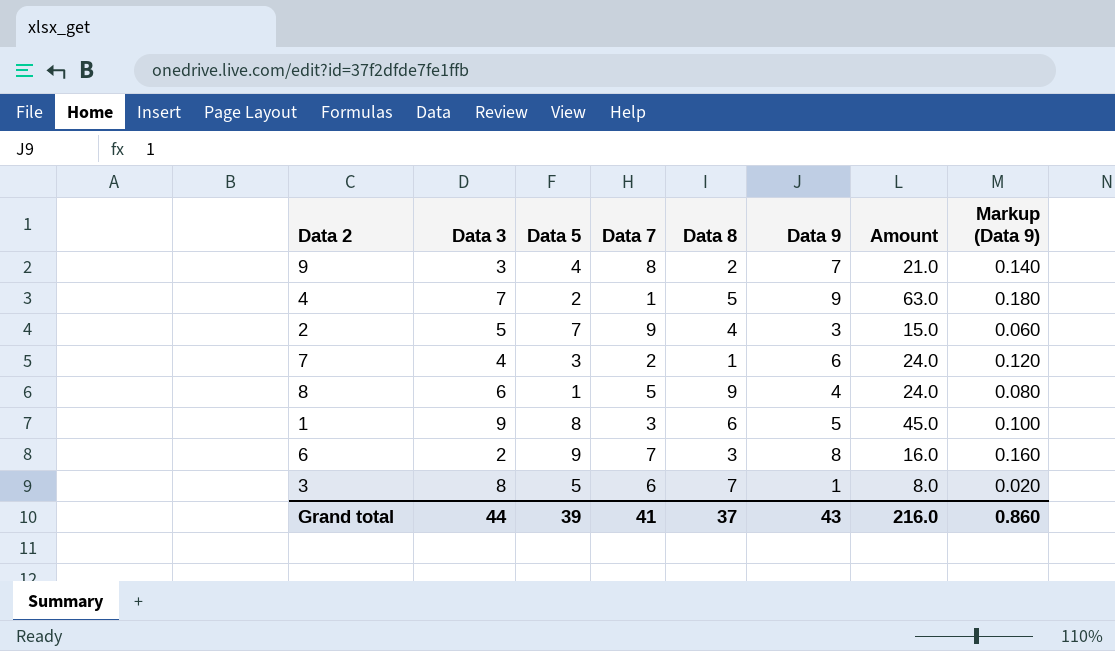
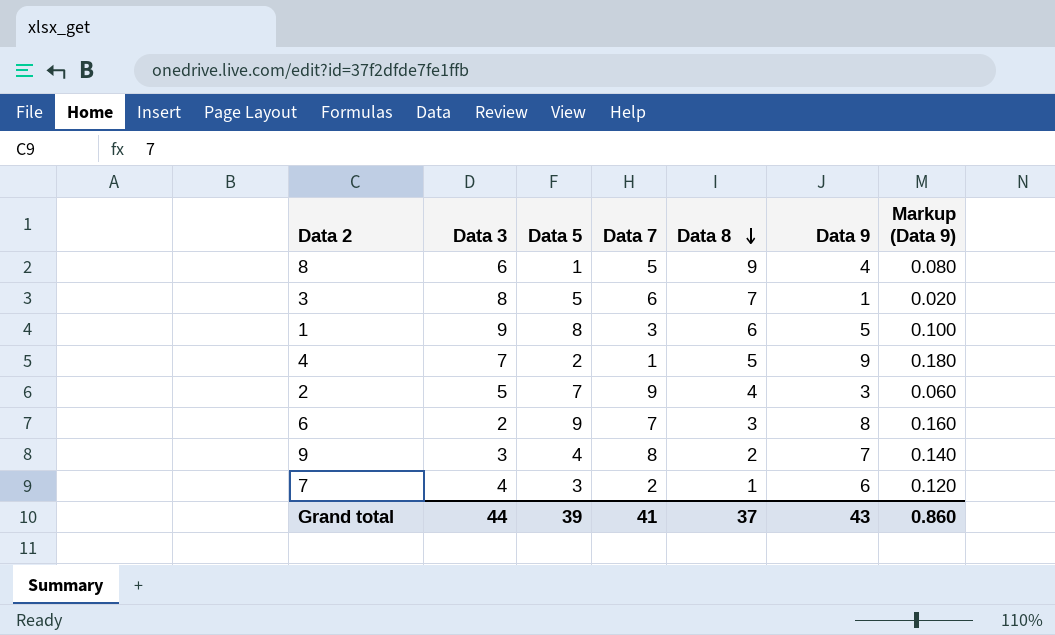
row order: none -> Data 8 descending
column Amount | formula: [Data 3] * [Data 9] -> none

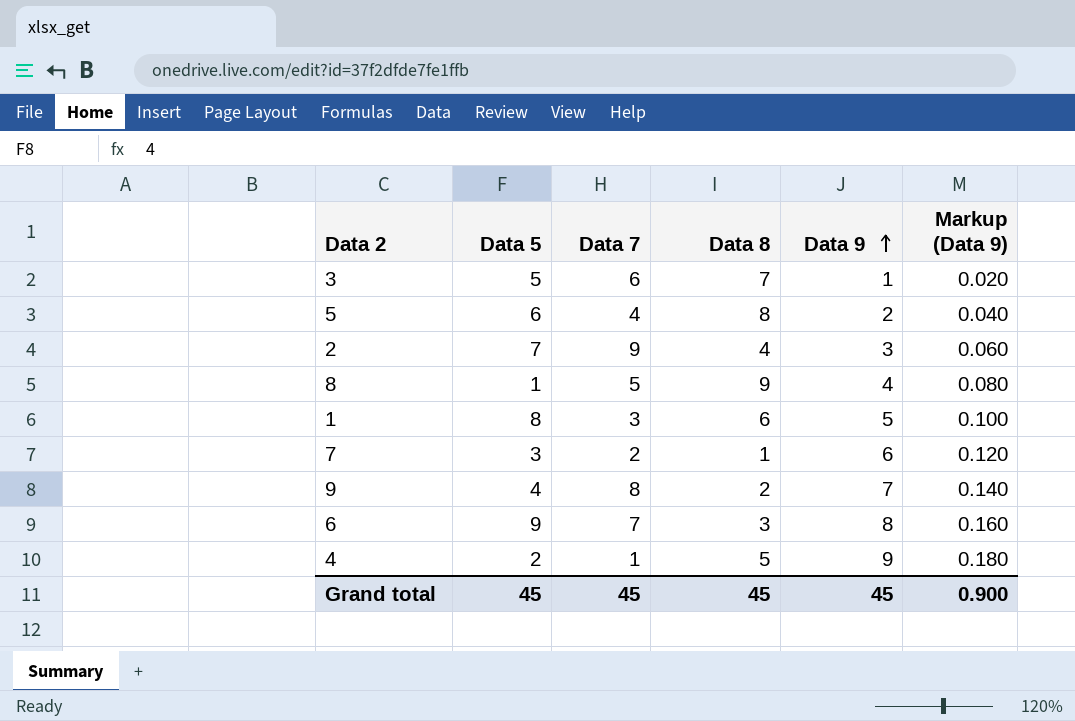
row order: Data 8 descending -> Data 9 ascending
column Data 3 | position: 2 -> none
row 5: none -> 6 | 4 | 8 | 2 | 0.040
Grand total | Data 5: 39 -> 45
Grand total | Data 7: 41 -> 45
Grand total | Data 8: 37 -> 45
Grand total | Data 9: 43 -> 45
Grand total | Markup (Data 9): 0.860 -> 0.900

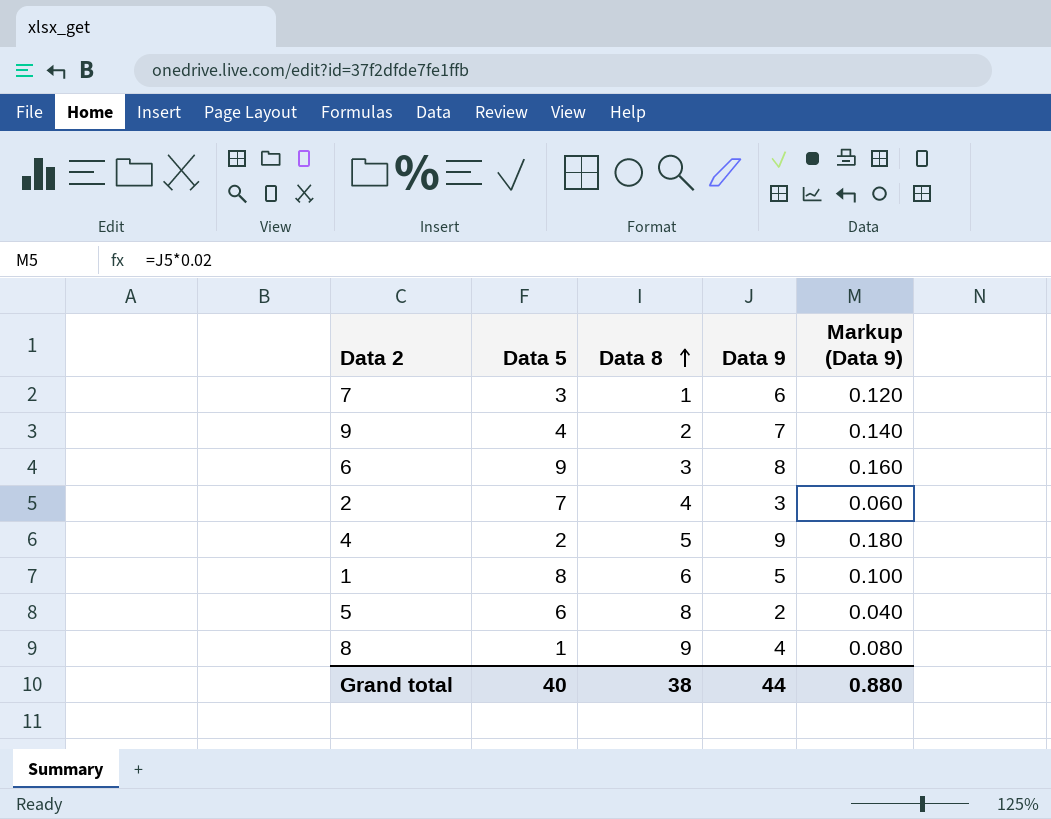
row order: Data 9 ascending -> Data 8 ascending
column Data 7 | position: 3 -> none
row 3: 5 | 6 | 7 | 1 | 0.020 -> none
Grand total | Data 5: 45 -> 40
Grand total | Data 8: 45 -> 38
Grand total | Data 9: 45 -> 44
Grand total | Markup (Data 9): 0.900 -> 0.880

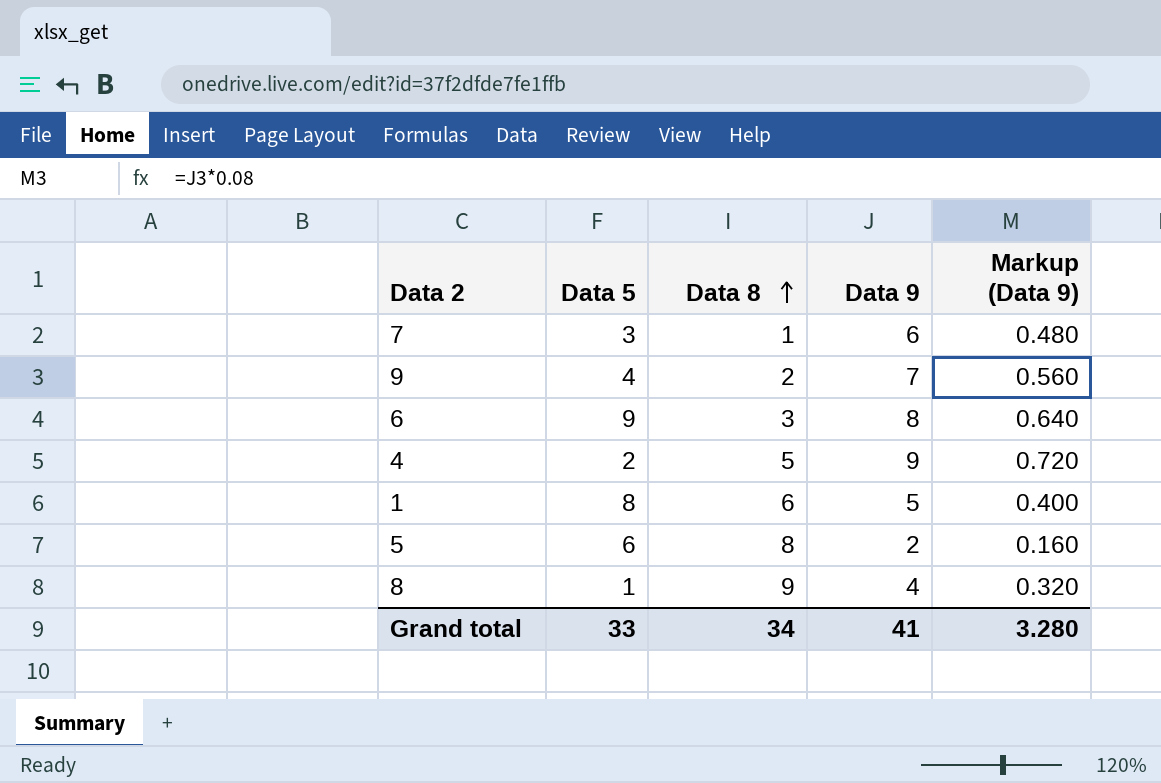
column Markup (Data 9) | formula: [Data 9] * 0.02 -> [Data 9] * 0.08
row 2: 7 | 4 | 3 | 0.060 -> none
Grand total | Data 5: 40 -> 33
Grand total | Data 8: 38 -> 34
Grand total | Data 9: 44 -> 41
Grand total | Markup (Data 9): 0.880 -> 3.280

